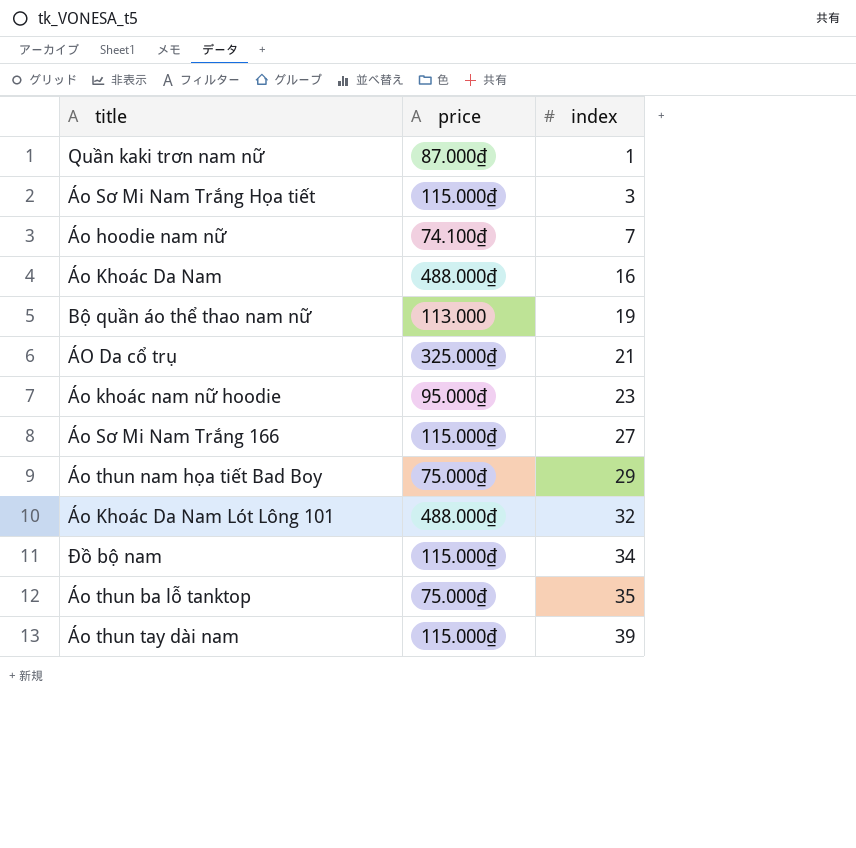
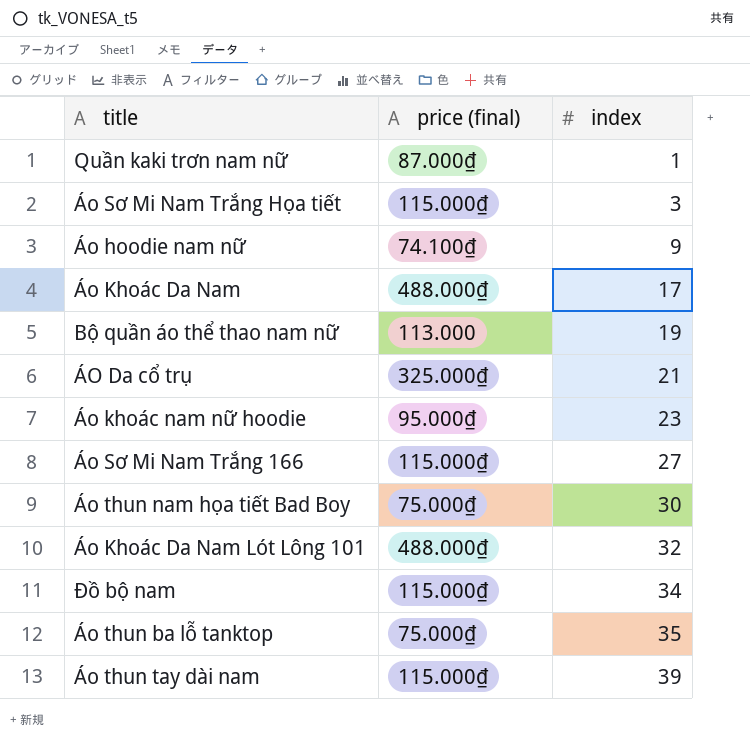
column name: price -> price (final)
Áo hoodie nam nữ | index: 7 -> 9
Áo Khoác Da Nam | index: 16 -> 17
Áo thun nam họa tiết Bad Boy | index: 29 -> 30

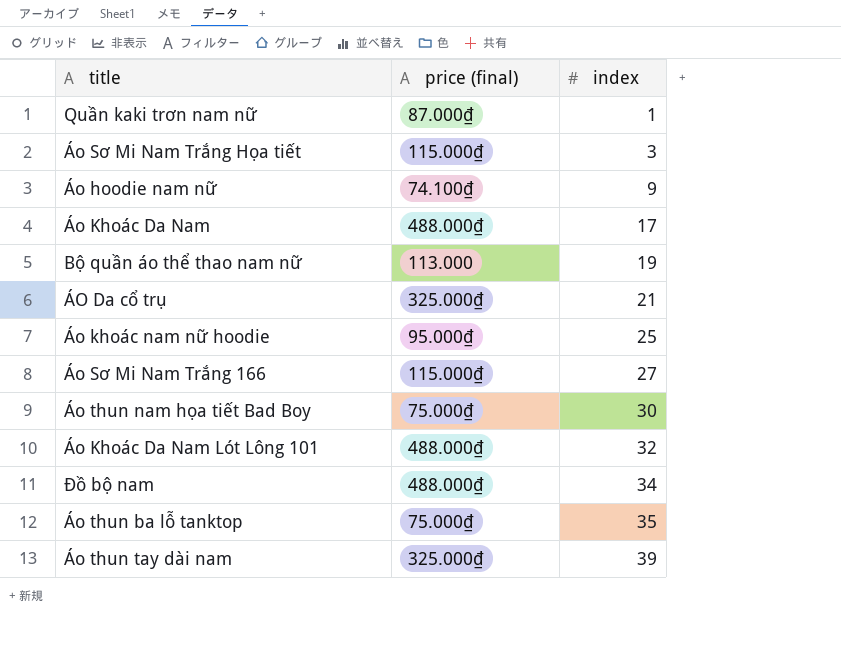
Áo khoác nam nữ hoodie | index: 23 -> 25
Đồ bộ nam | price (final): 115.000₫ -> 488.000₫
Áo thun tay dài nam | price (final): 115.000₫ -> 325.000₫

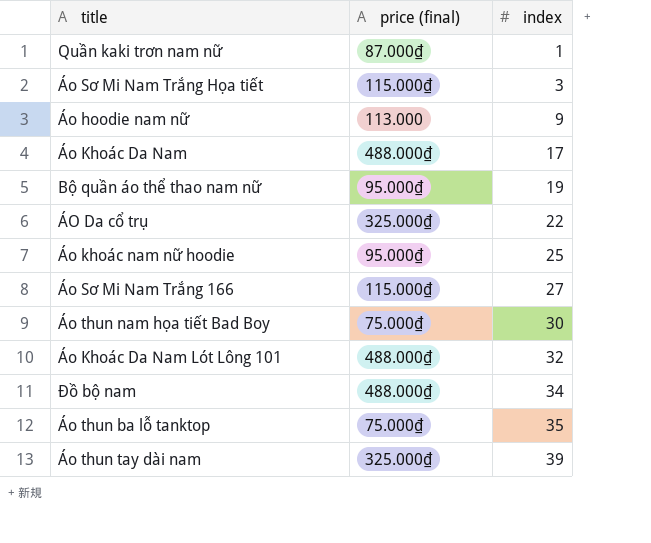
Áo hoodie nam nữ | price (final): 74.100₫ -> 113.000
Bộ quần áo thể thao nam nữ | price (final): 113.000 -> 95.000₫
ÁO Da cổ trụ | index: 21 -> 22

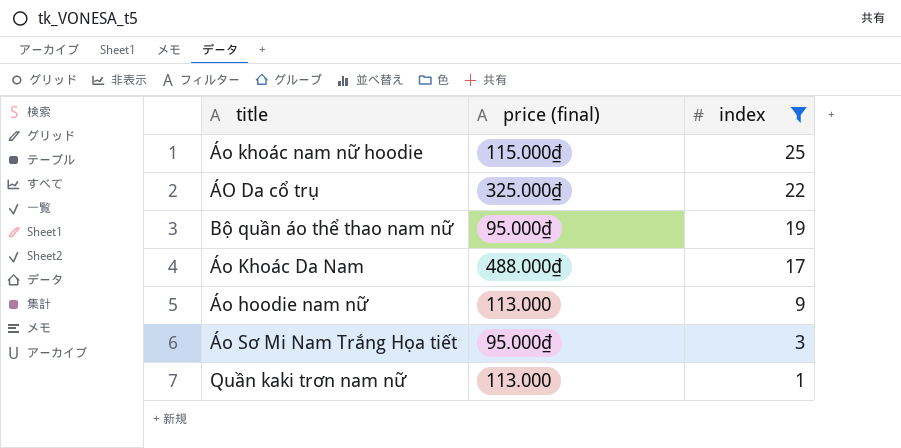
filter: none -> index <= 25
row order: index ascending -> index descending
Áo khoác nam nữ hoodie | price (final): 95.000₫ -> 115.000₫
Áo Sơ Mi Nam Trắng Họa tiết | price (final): 115.000₫ -> 95.000₫
Quần kaki trơn nam nữ | price (final): 87.000₫ -> 113.000

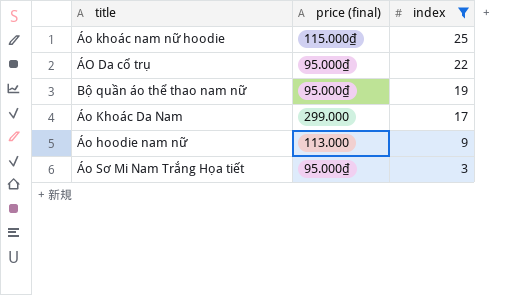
row Quần kaki trơn nam nữ: 113.000 | 1 -> none
ÁO Da cổ trụ | price (final): 325.000₫ -> 95.000₫
Áo Khoác Da Nam | price (final): 488.000₫ -> 299.000

